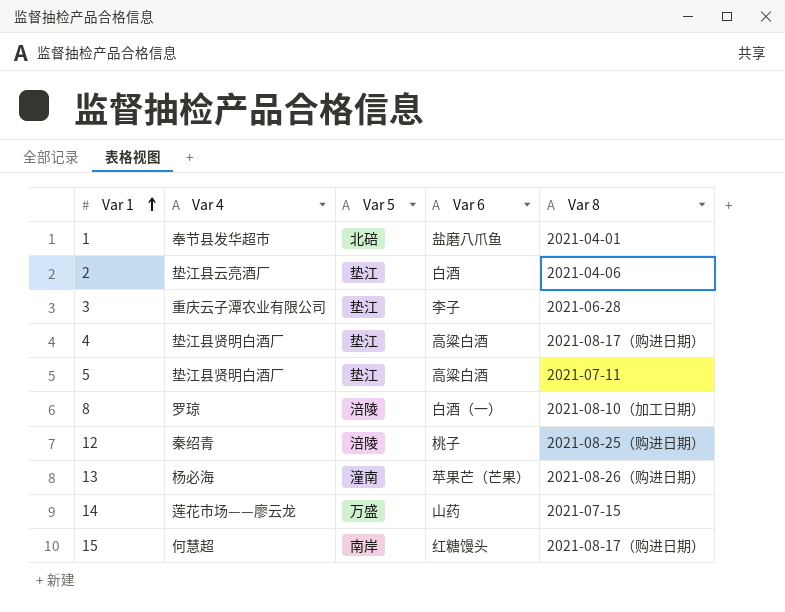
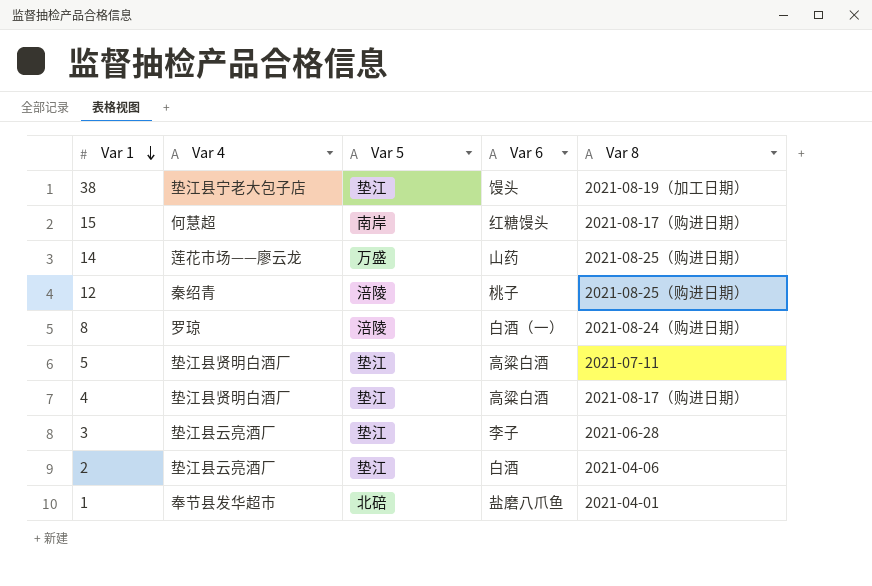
row order: Var 1 ascending -> Var 1 descending
row 13: 杨必海 | 潼南 | 苹果芒（芒果） | 2021-08-26（购进日期） -> none
row 38: none -> 垫江县宁老大包子店 | 垫江 | 馒头 | 2021-08-19（加工日期）
14 | Var 8: 2021-07-15 -> 2021-08-25（购进日期）
8 | Var 8: 2021-08-10（加工日期） -> 2021-08-24（购进日期）
3 | Var 4: 重庆云子潭农业有限公司 -> 垫江县云亮酒厂

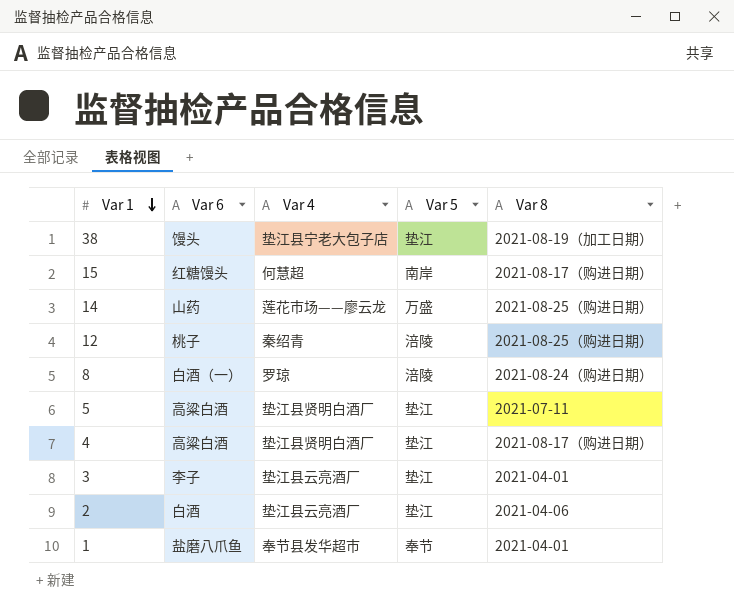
column Var 6 | position: 4 -> 2
3 | Var 8: 2021-06-28 -> 2021-04-01
1 | Var 5: 北碚 -> 奉节

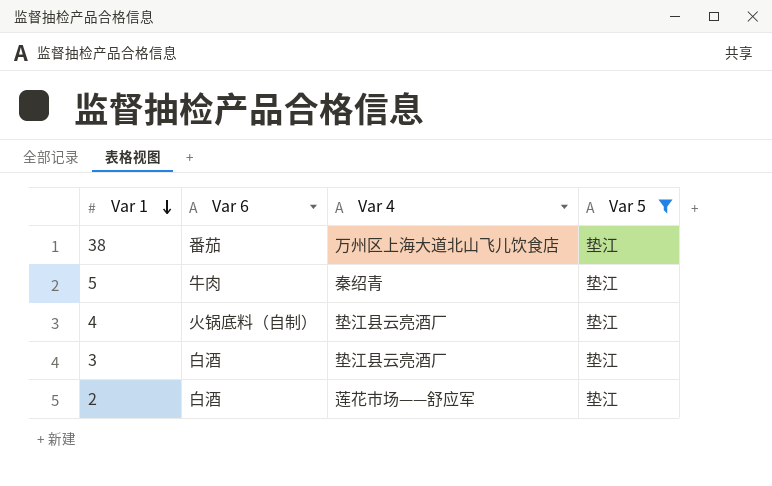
filter: none -> Var 5 = 垫江
column Var 8 | position: 5 -> none
38 | Var 6: 馒头 -> 番茄
38 | Var 4: 垫江县宁老大包子店 -> 万州区上海大道北山飞儿饮食店
5 | Var 6: 高粱白酒 -> 牛肉
5 | Var 4: 垫江县贤明白酒厂 -> 秦绍青
4 | Var 6: 高粱白酒 -> 火锅底料（自制）
4 | Var 4: 垫江县贤明白酒厂 -> 垫江县云亮酒厂
3 | Var 6: 李子 -> 白酒
2 | Var 4: 垫江县云亮酒厂 -> 莲花市场——舒应军

